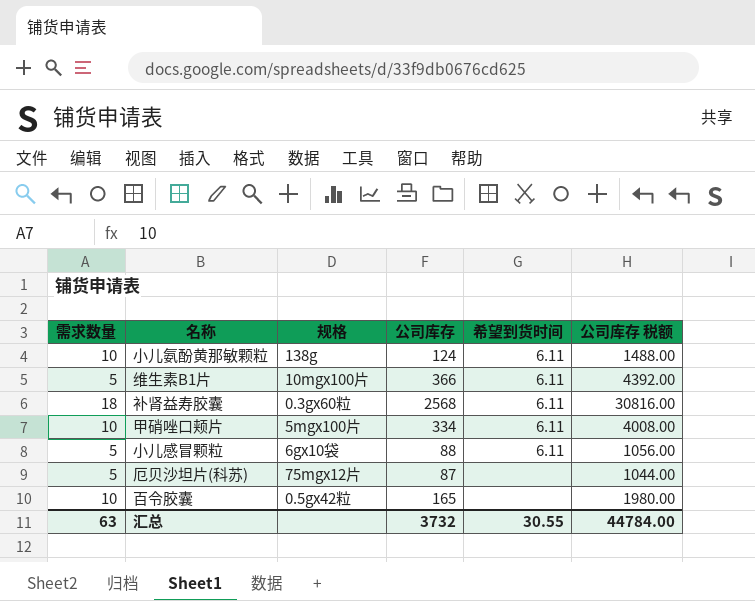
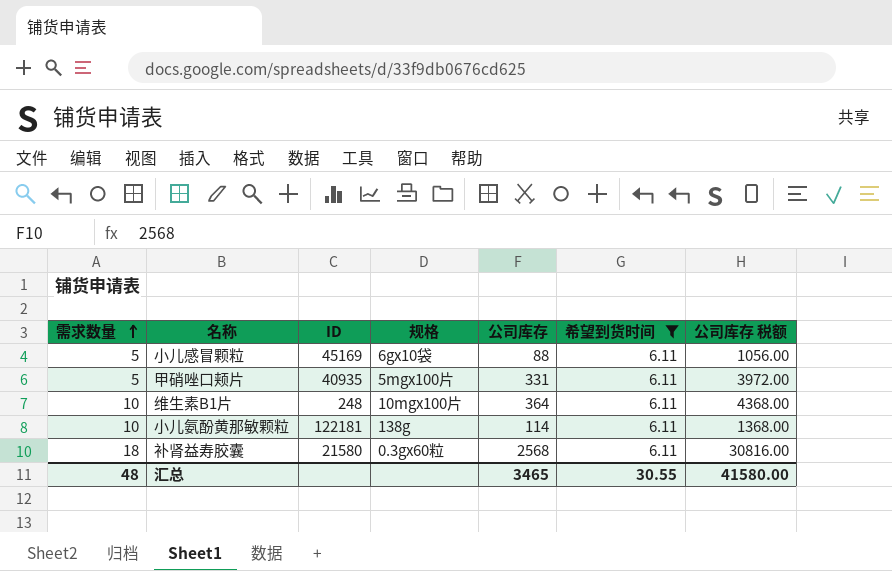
filter: none -> 希望到货时间 = 6.11
row order: none -> 需求数量 ascending
column ID | position: none -> 3
甲硝唑口颊片 | 需求数量: 10 -> 5
甲硝唑口颊片 | 公司库存: 334 -> 331
甲硝唑口颊片 | 公司库存 税额: 4008.00 -> 3972.00
维生素B1片 | 需求数量: 5 -> 10
维生素B1片 | 公司库存: 366 -> 364
维生素B1片 | 公司库存 税额: 4392.00 -> 4368.00
小儿氨酚黄那敏颗粒 | 公司库存: 124 -> 114
小儿氨酚黄那敏颗粒 | 公司库存 税额: 1488.00 -> 1368.00
汇总 | 需求数量: 63 -> 48
汇总 | 公司库存: 3732 -> 3465
汇总 | 公司库存 税额: 44784.00 -> 41580.00

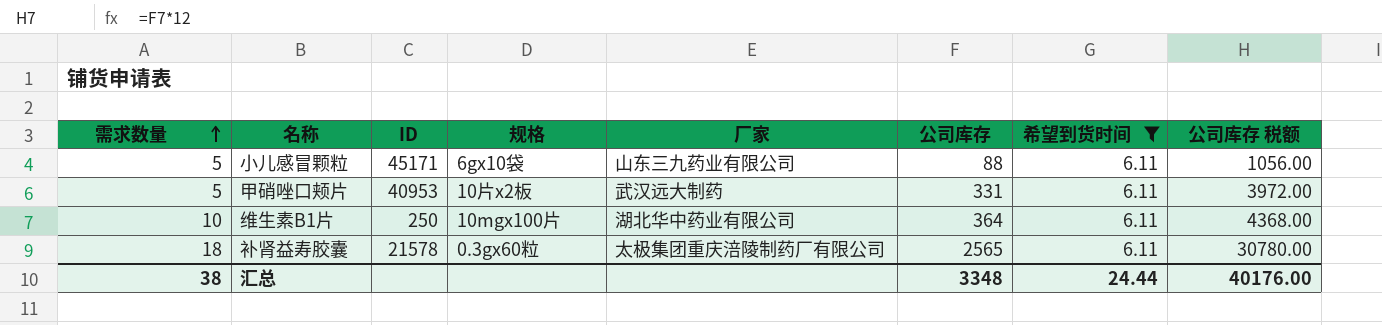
column 厂家 | position: none -> 5
row 小儿氨酚黄那敏颗粒: 10 | 122181 | 138g | 114 | 6.11 | 1368.00 -> none
小儿感冒颗粒 | ID: 45169 -> 45171
甲硝唑口颊片 | ID: 40935 -> 40953
甲硝唑口颊片 | 规格: 5mgx100片 -> 10片x2板
维生素B1片 | ID: 248 -> 250
补肾益寿胶囊 | ID: 21580 -> 21578
补肾益寿胶囊 | 公司库存: 2568 -> 2565
补肾益寿胶囊 | 公司库存 税额: 30816.00 -> 30780.00
汇总 | 需求数量: 48 -> 38
汇总 | 公司库存: 3465 -> 3348
汇总 | 希望到货时间: 30.55 -> 24.44
汇总 | 公司库存 税额: 41580.00 -> 40176.00

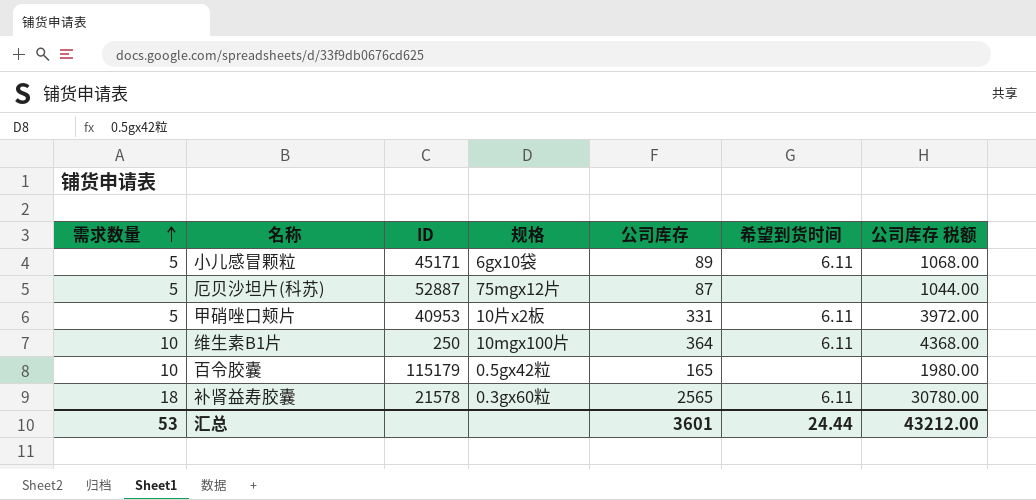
filter: 希望到货时间 = 6.11 -> none
column 厂家 | position: 5 -> none
小儿感冒颗粒 | 公司库存: 88 -> 89
小儿感冒颗粒 | 公司库存 税额: 1056.00 -> 1068.00
汇总 | 需求数量: 38 -> 53
汇总 | 公司库存: 3348 -> 3601
汇总 | 公司库存 税额: 40176.00 -> 43212.00

